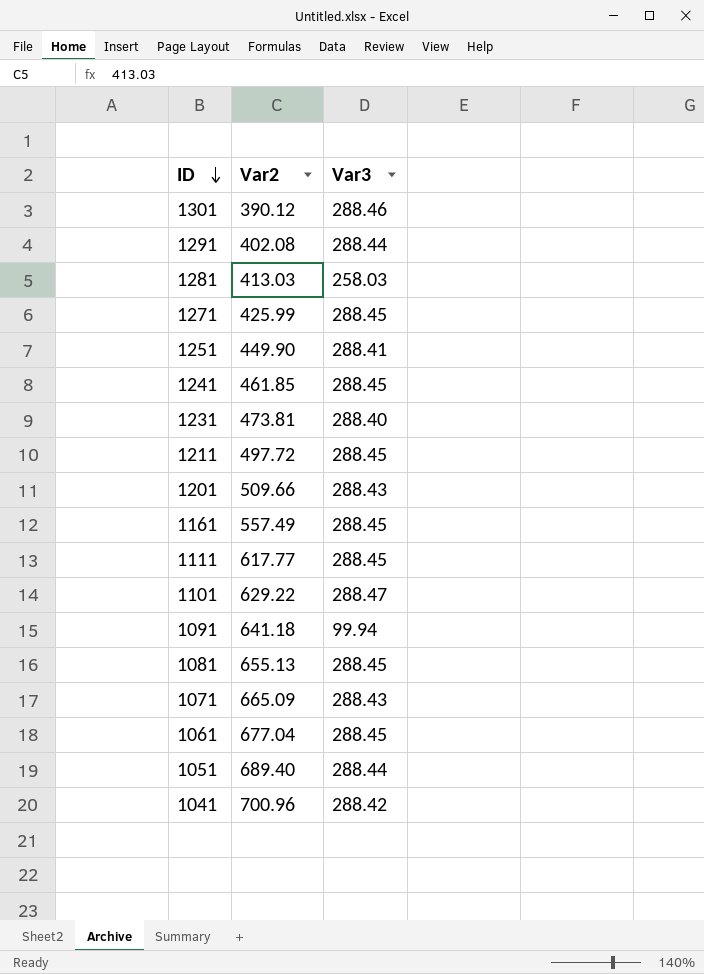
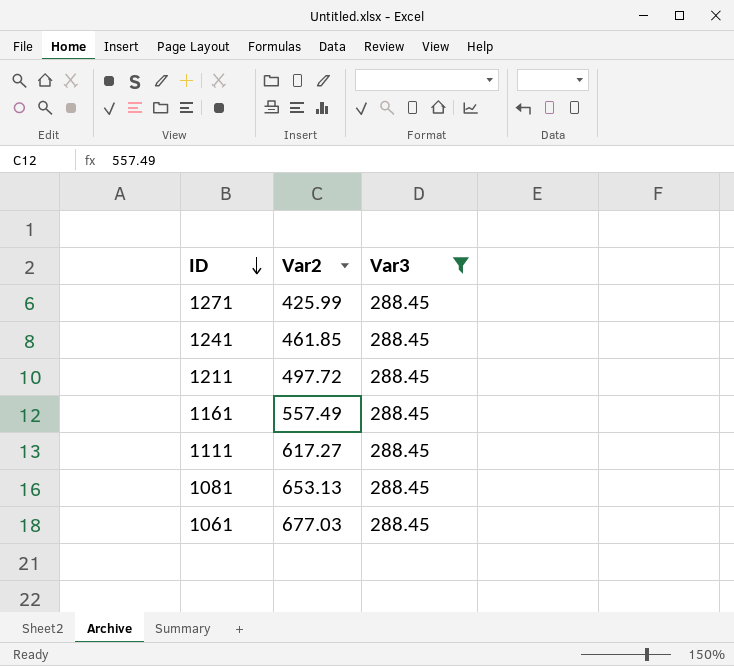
filter: none -> Var3 = 288.45
1111 | Var2: 617.77 -> 617.27
1081 | Var2: 655.13 -> 653.13
1061 | Var2: 677.04 -> 677.03

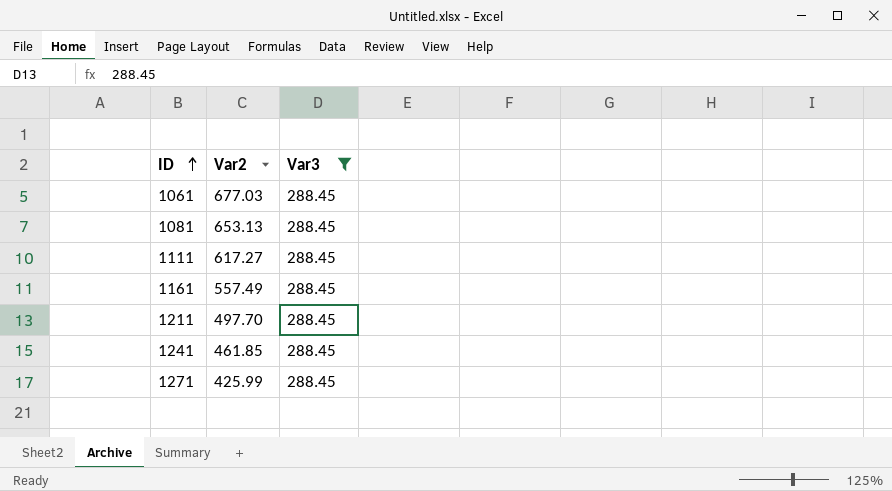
row order: ID descending -> ID ascending
1211 | Var2: 497.72 -> 497.70

